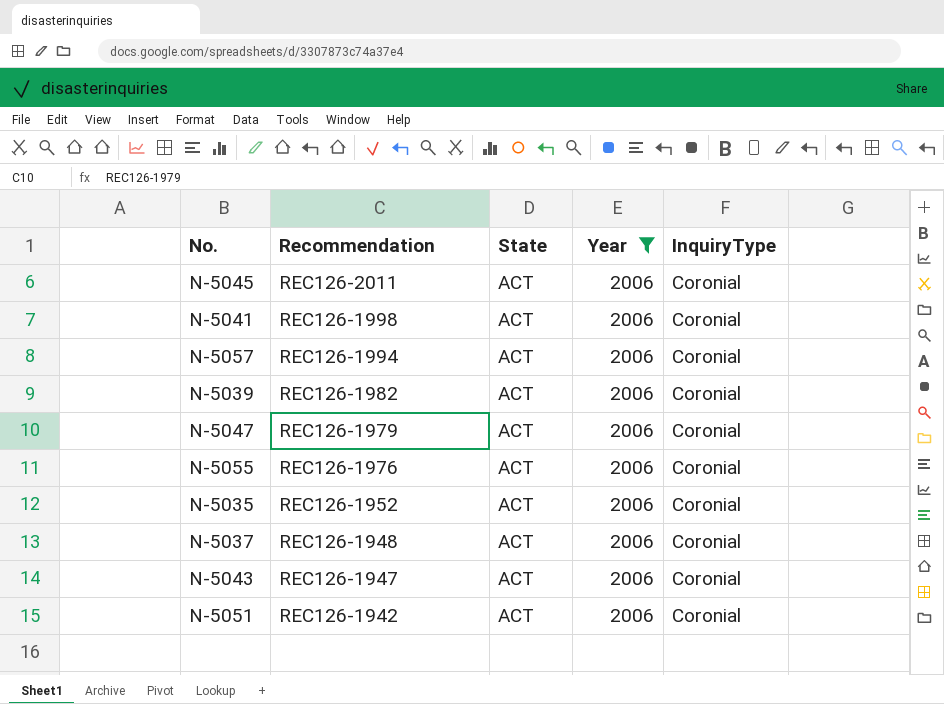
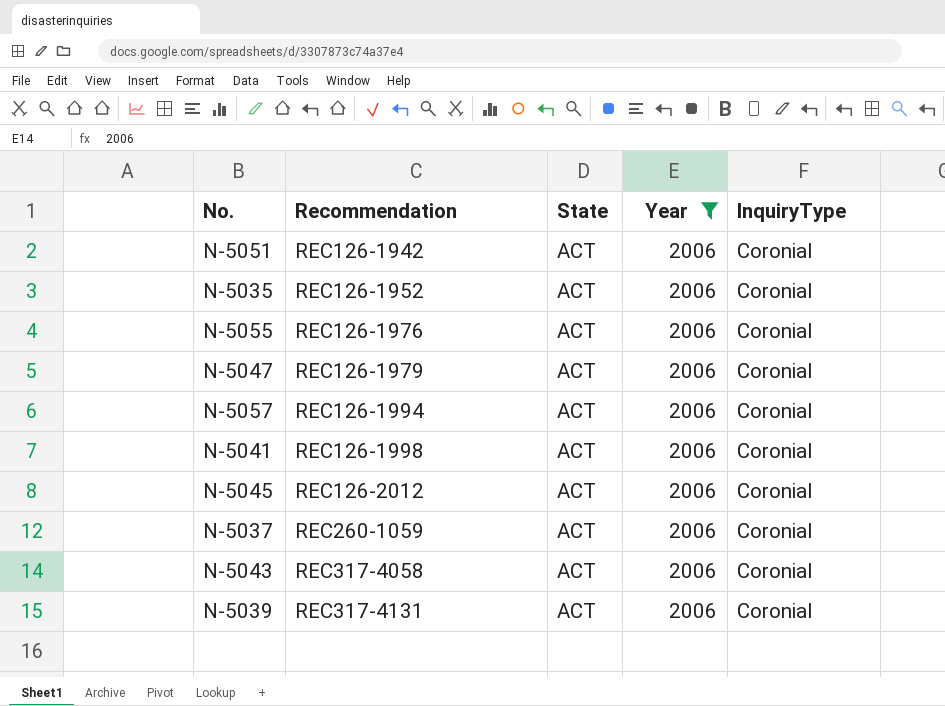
row order: Recommendation descending -> Recommendation ascending
N-5045 | Recommendation: REC126-2011 -> REC126-2012
N-5037 | Recommendation: REC126-1948 -> REC260-1059
N-5043 | Recommendation: REC126-1947 -> REC317-4058
N-5039 | Recommendation: REC126-1982 -> REC317-4131

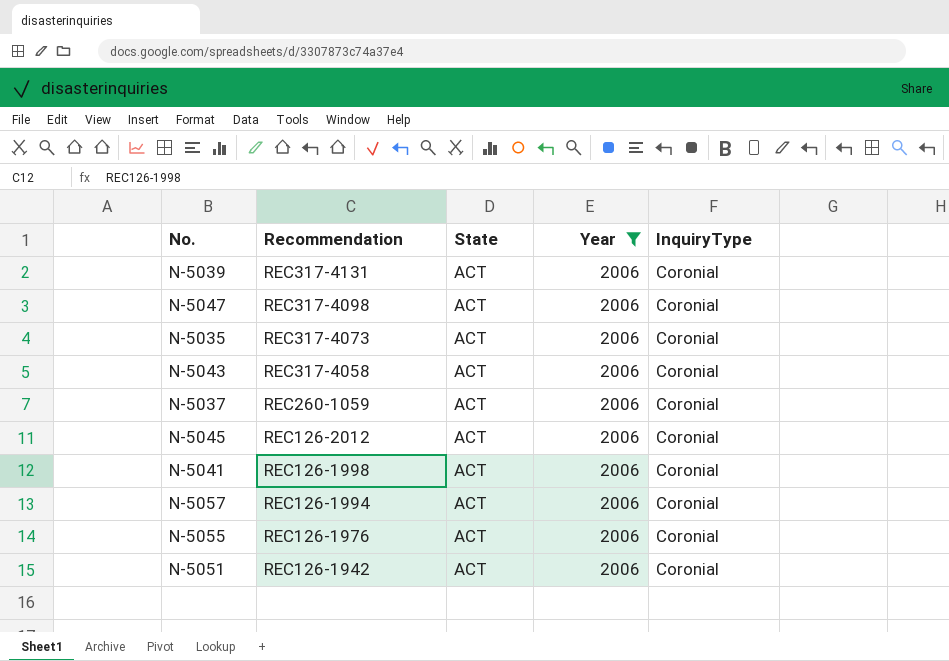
row order: Recommendation ascending -> Recommendation descending
N-5047 | Recommendation: REC126-1979 -> REC317-4098
N-5035 | Recommendation: REC126-1952 -> REC317-4073

